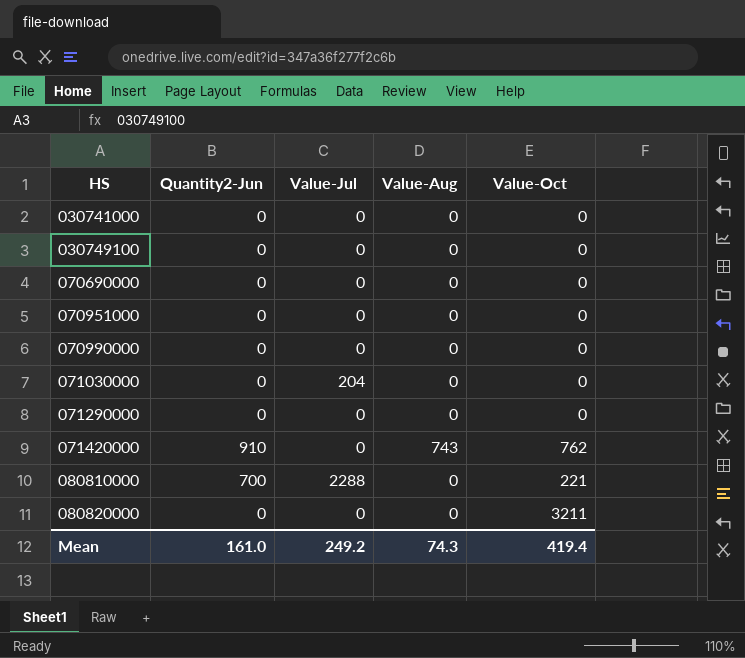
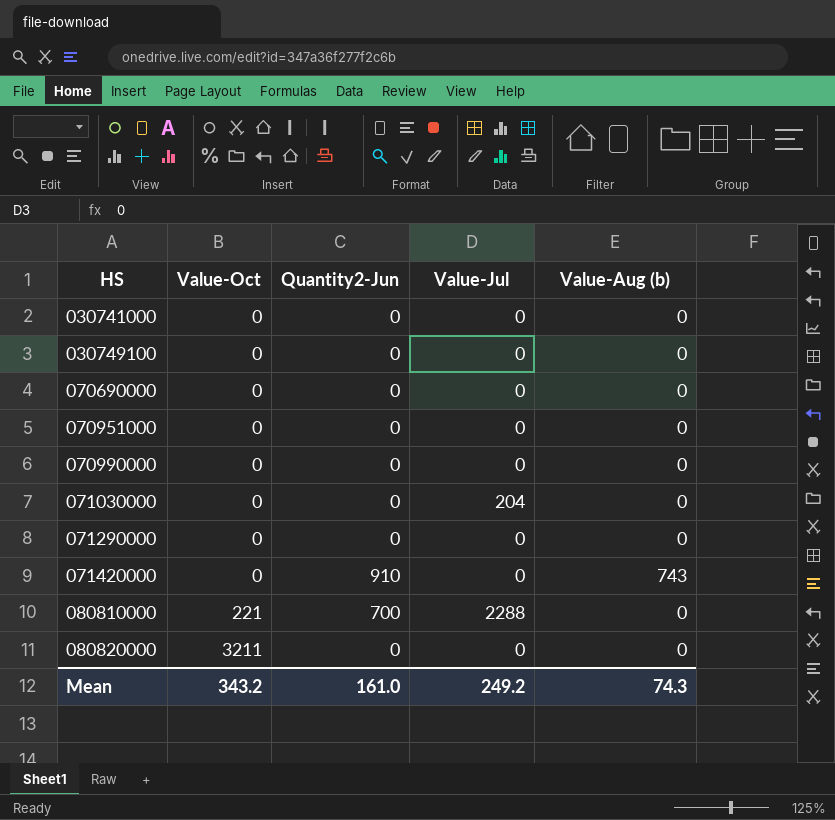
column Value-Oct | position: 5 -> 2
column name: Value-Aug -> Value-Aug (b)
071420000 | Value-Oct: 762 -> 0
Mean | Value-Oct: 419.4 -> 343.2

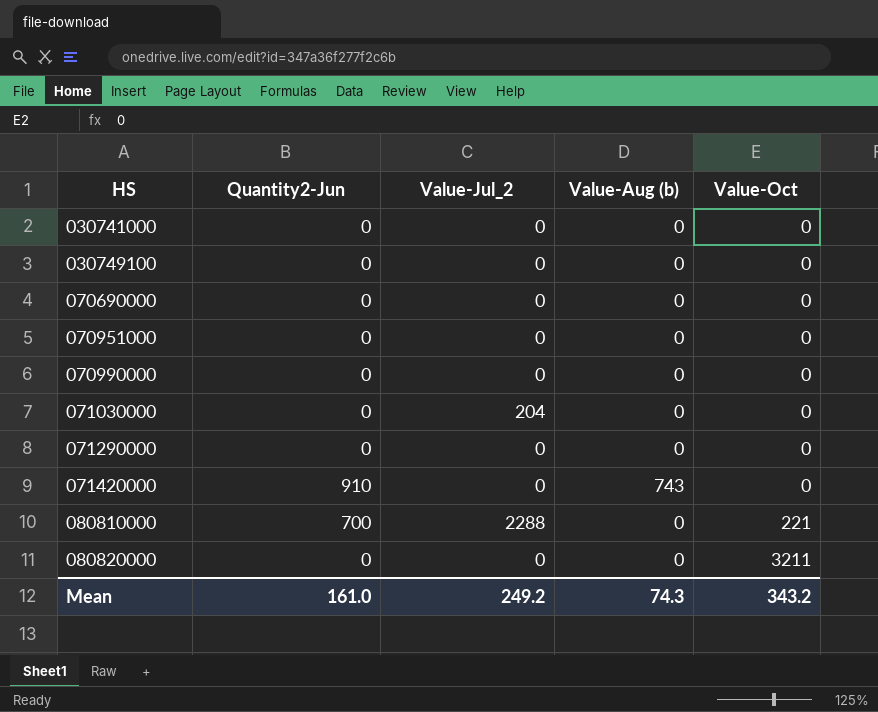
column name: Value-Jul -> Value-Jul_2
column Value-Oct | position: 2 -> 5

